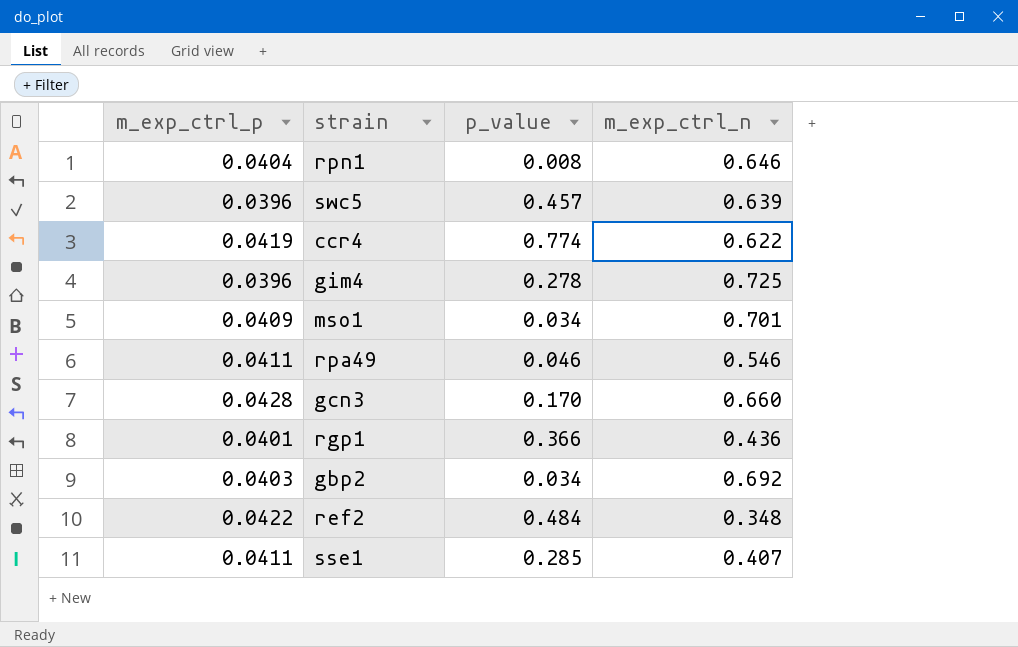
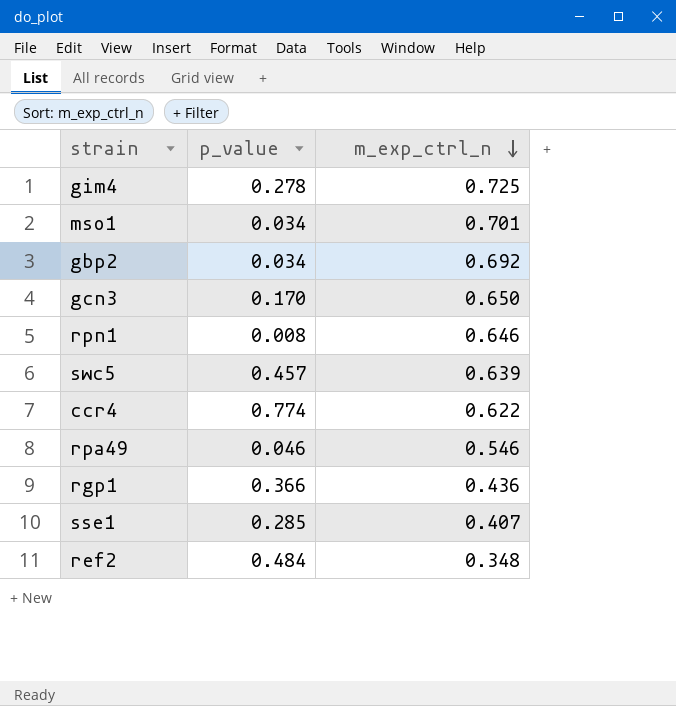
row order: none -> m_exp_ctrl_n descending
column m_exp_ctrl_p | position: 1 -> none
gcn3 | m_exp_ctrl_n: 0.660 -> 0.650

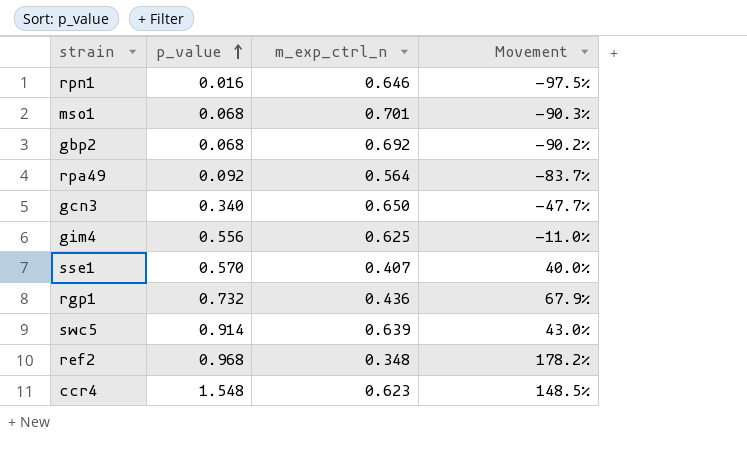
row order: m_exp_ctrl_n descending -> p_value ascending
column Movement | formula: none -> ([p_value] - [m_exp_ctrl_n]) / [m_exp_ctrl_n]
rpn1 | p_value: 0.008 -> 0.016
mso1 | p_value: 0.034 -> 0.068
gbp2 | p_value: 0.034 -> 0.068
rpa49 | p_value: 0.046 -> 0.092
rpa49 | m_exp_ctrl_n: 0.546 -> 0.564
gcn3 | p_value: 0.170 -> 0.340
gim4 | p_value: 0.278 -> 0.556
gim4 | m_exp_ctrl_n: 0.725 -> 0.625
sse1 | p_value: 0.285 -> 0.570
rgp1 | p_value: 0.366 -> 0.732
swc5 | p_value: 0.457 -> 0.914
ref2 | p_value: 0.484 -> 0.968
ccr4 | p_value: 0.774 -> 1.548
ccr4 | m_exp_ctrl_n: 0.622 -> 0.623

